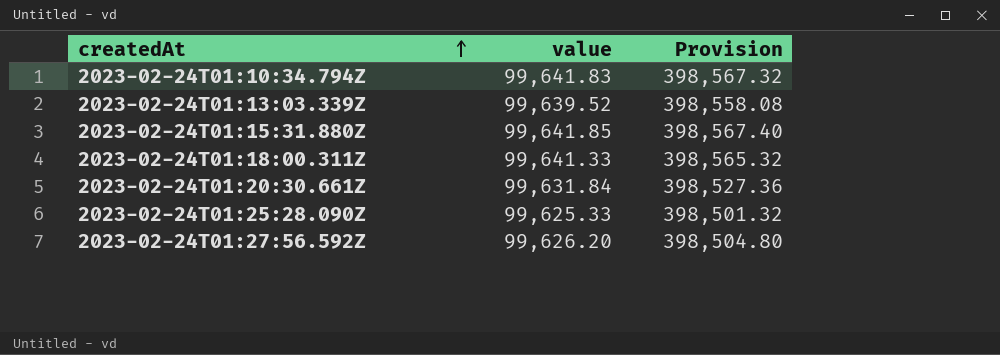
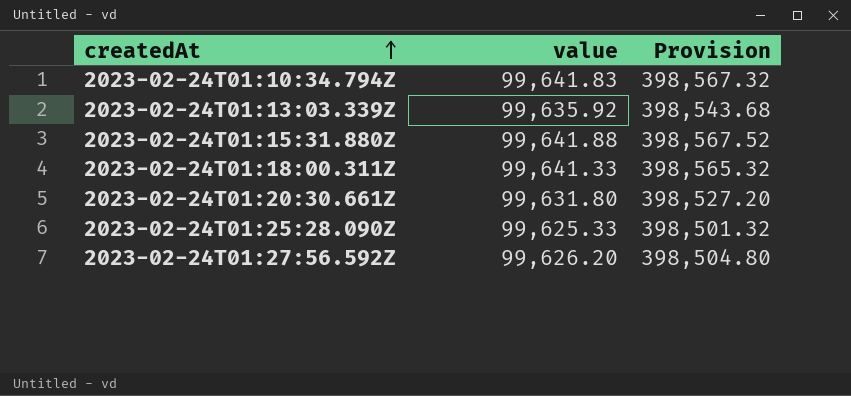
2023-02-24T01:13:03.339Z | value: 99,639.52 -> 99,635.92
2023-02-24T01:13:03.339Z | Provision: 398,558.08 -> 398,543.68
2023-02-24T01:15:31.880Z | value: 99,641.85 -> 99,641.88
2023-02-24T01:15:31.880Z | Provision: 398,567.40 -> 398,567.52
2023-02-24T01:20:30.661Z | value: 99,631.84 -> 99,631.80
2023-02-24T01:20:30.661Z | Provision: 398,527.36 -> 398,527.20

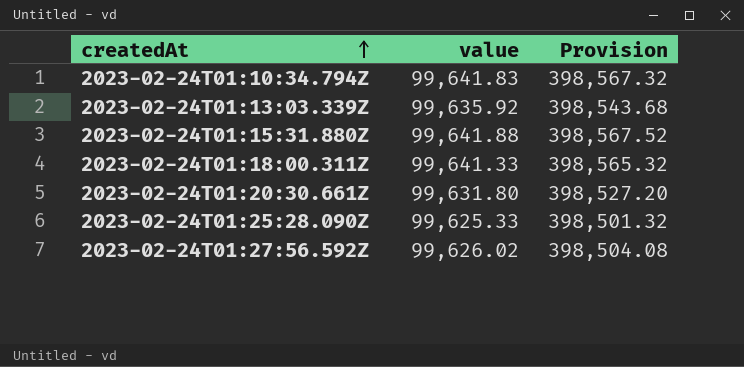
2023-02-24T01:27:56.592Z | value: 99,626.20 -> 99,626.02
2023-02-24T01:27:56.592Z | Provision: 398,504.80 -> 398,504.08

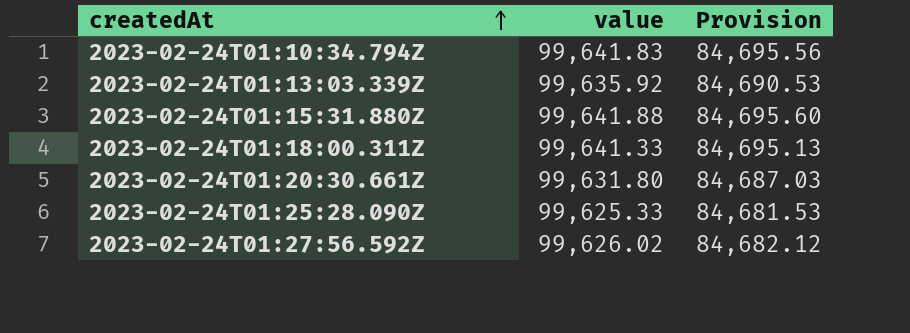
column Provision | formula: [value] * 4 -> [value] * 0.85

